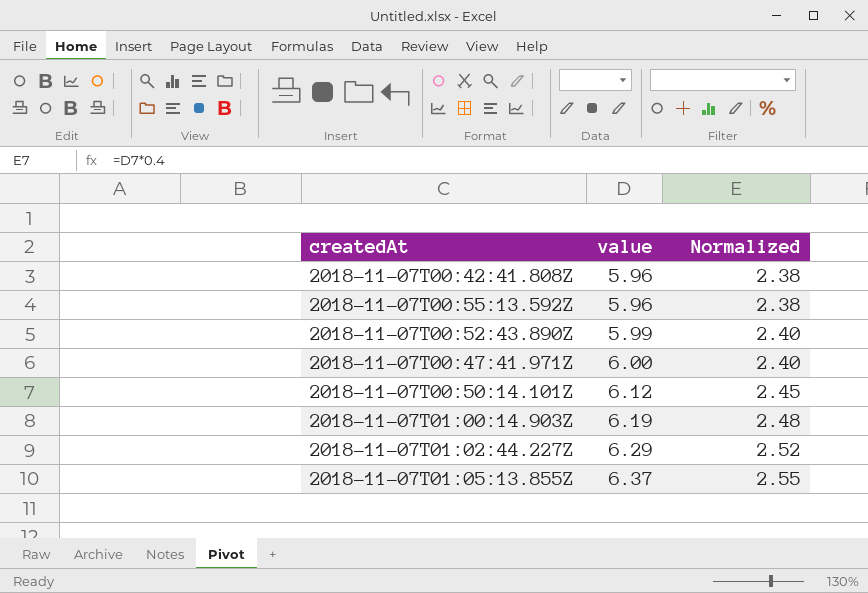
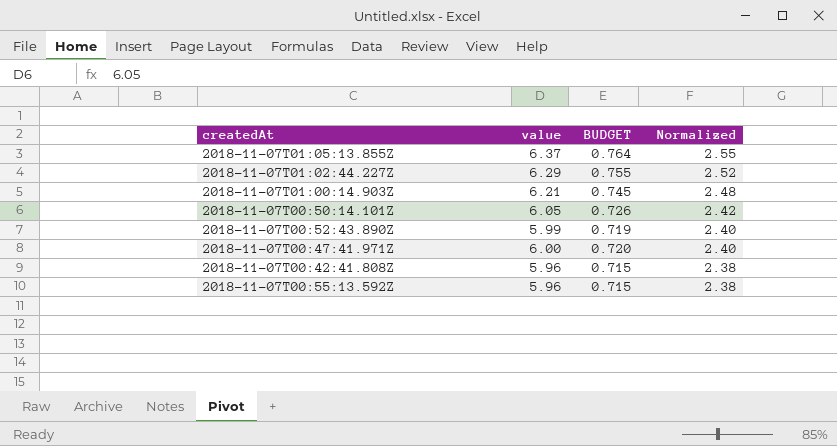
row order: value ascending -> Normalized descending
column BUDGET | formula: none -> [value] * 0.12
2018-11-07T01:00:14.903Z | value: 6.19 -> 6.21
2018-11-07T00:50:14.101Z | value: 6.12 -> 6.05
2018-11-07T00:50:14.101Z | Normalized: 2.45 -> 2.42

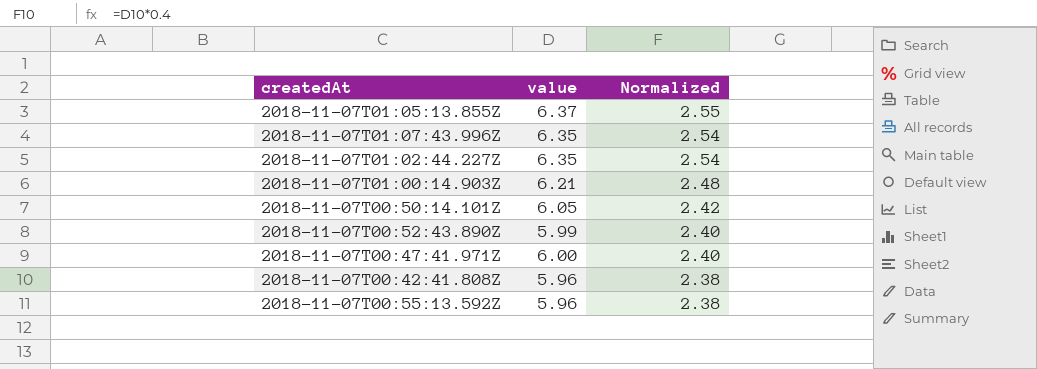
column BUDGET | formula: [value] * 0.12 -> none
row 2018-11-07T01:07:43.996Z: none -> 6.35 | 2.54
2018-11-07T01:02:44.227Z | value: 6.29 -> 6.35
2018-11-07T01:02:44.227Z | Normalized: 2.52 -> 2.54

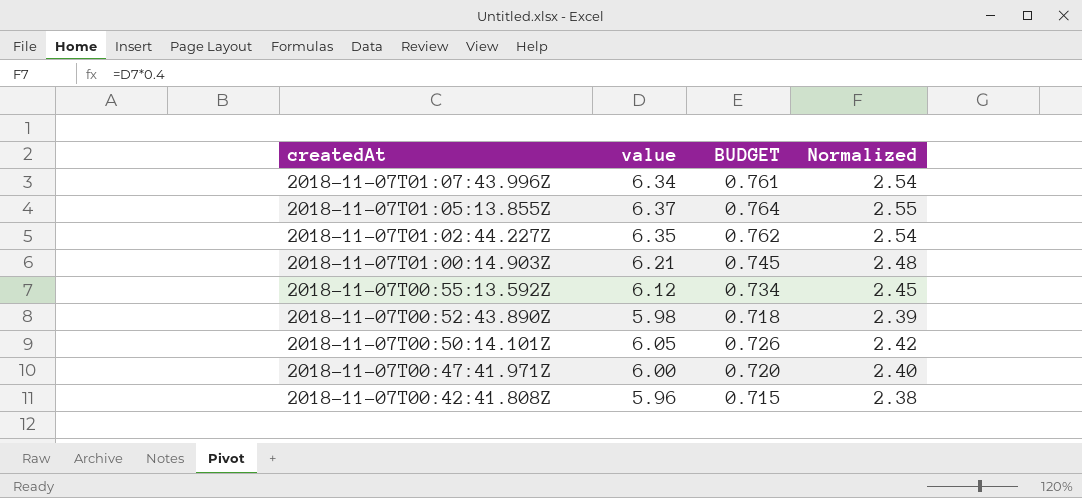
row order: Normalized descending -> createdAt descending
column BUDGET | formula: none -> [value] * 0.12
2018-11-07T01:07:43.996Z | value: 6.35 -> 6.34
2018-11-07T00:55:13.592Z | value: 5.96 -> 6.12
2018-11-07T00:55:13.592Z | Normalized: 2.38 -> 2.45
2018-11-07T00:52:43.890Z | value: 5.99 -> 5.98
2018-11-07T00:52:43.890Z | Normalized: 2.40 -> 2.39

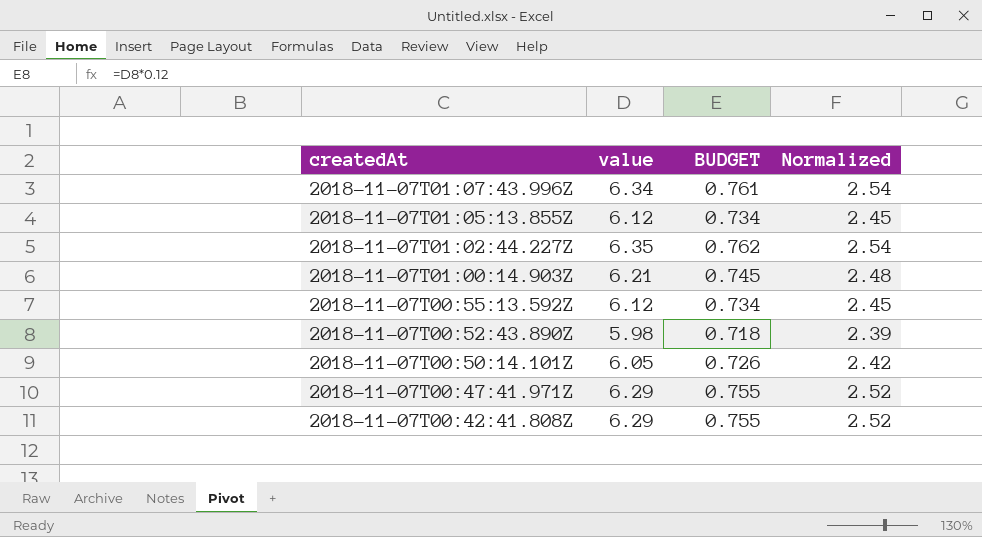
2018-11-07T01:05:13.855Z | value: 6.37 -> 6.12
2018-11-07T01:05:13.855Z | BUDGET: 0.764 -> 0.734
2018-11-07T01:05:13.855Z | Normalized: 2.55 -> 2.45
2018-11-07T00:47:41.971Z | value: 6.00 -> 6.29
2018-11-07T00:47:41.971Z | BUDGET: 0.720 -> 0.755
2018-11-07T00:47:41.971Z | Normalized: 2.40 -> 2.52
2018-11-07T00:42:41.808Z | value: 5.96 -> 6.29
2018-11-07T00:42:41.808Z | BUDGET: 0.715 -> 0.755
2018-11-07T00:42:41.808Z | Normalized: 2.38 -> 2.52

